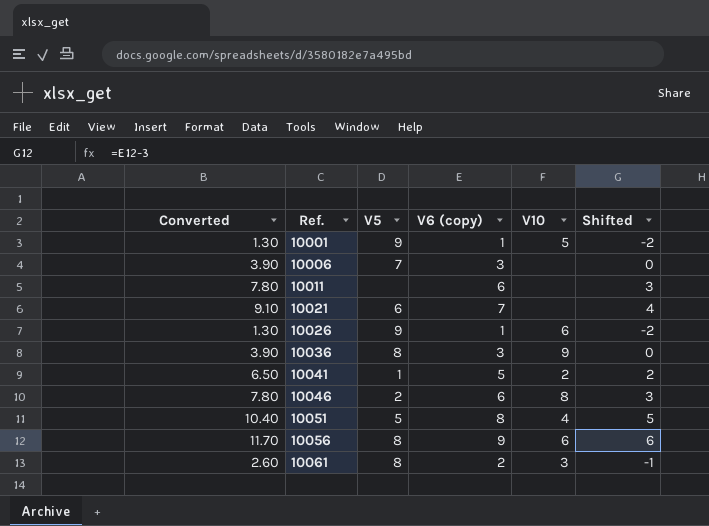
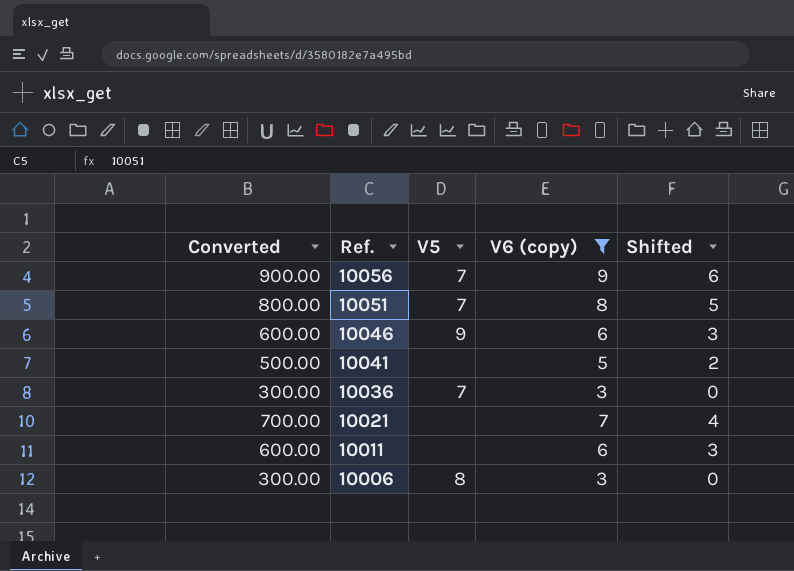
filter: none -> V6 (copy) >= 3
row order: Ref. ascending -> Ref. descending
column V10 | position: 5 -> none
column Converted | formula: [V6 (copy)] * 1.3 -> [V6 (copy)] * 100
10056 | V5: 8 -> 7
10051 | V5: 5 -> 7
10046 | V5: 2 -> 9
10041 | V5: 1 -> none
10036 | V5: 8 -> 7
10021 | V5: 6 -> none
10006 | V5: 7 -> 8

